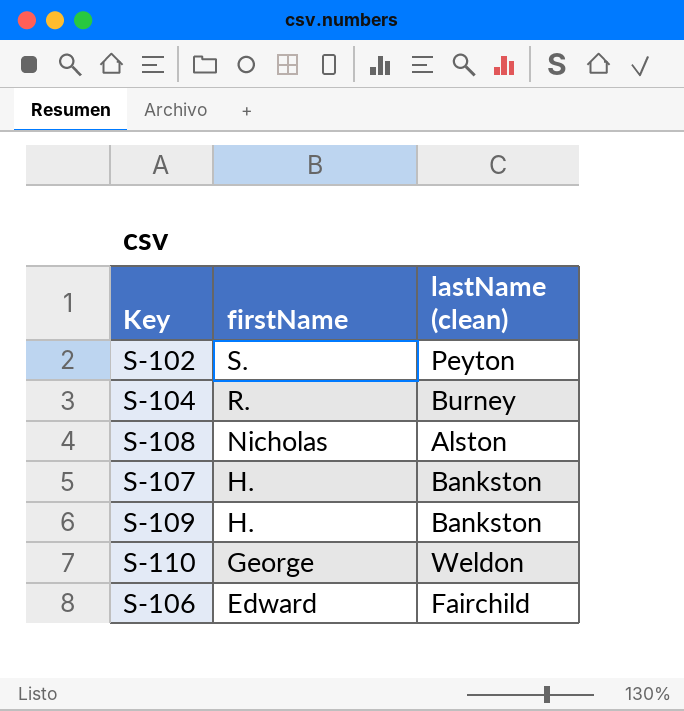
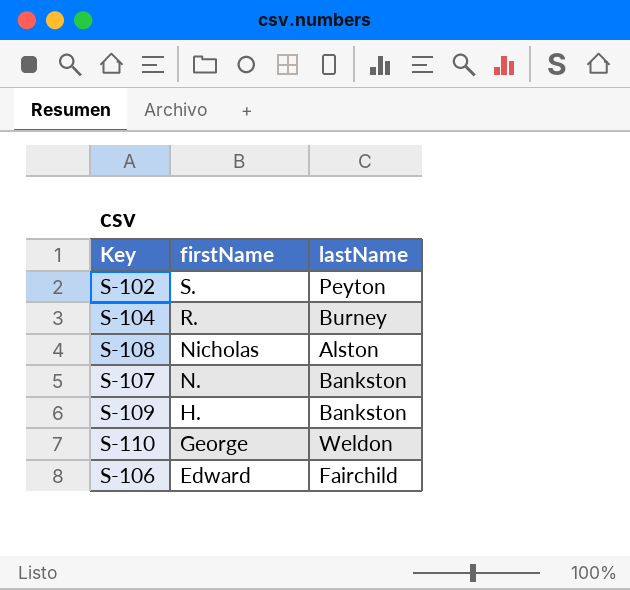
column name: lastName (clean) -> lastName
S-107 | firstName: H. -> N.

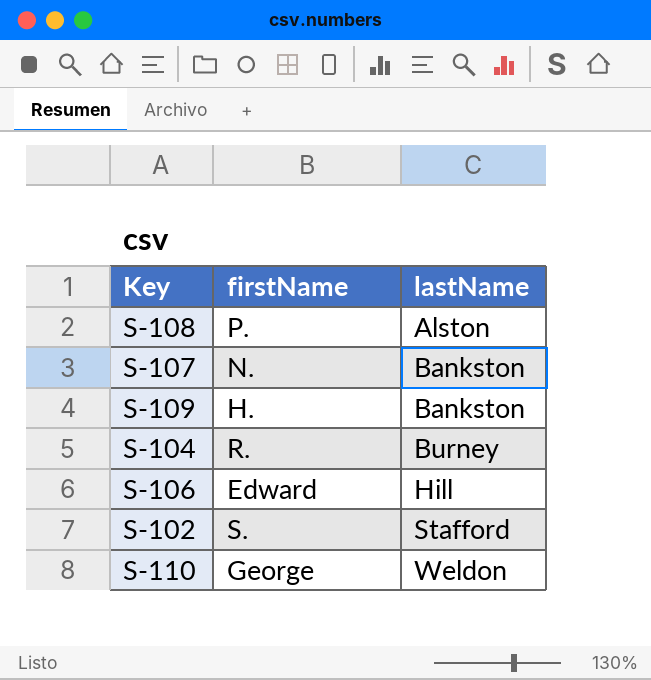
row order: firstName descending -> lastName ascending
S-108 | firstName: Nicholas -> P.
S-106 | lastName: Fairchild -> Hill
S-102 | lastName: Peyton -> Stafford

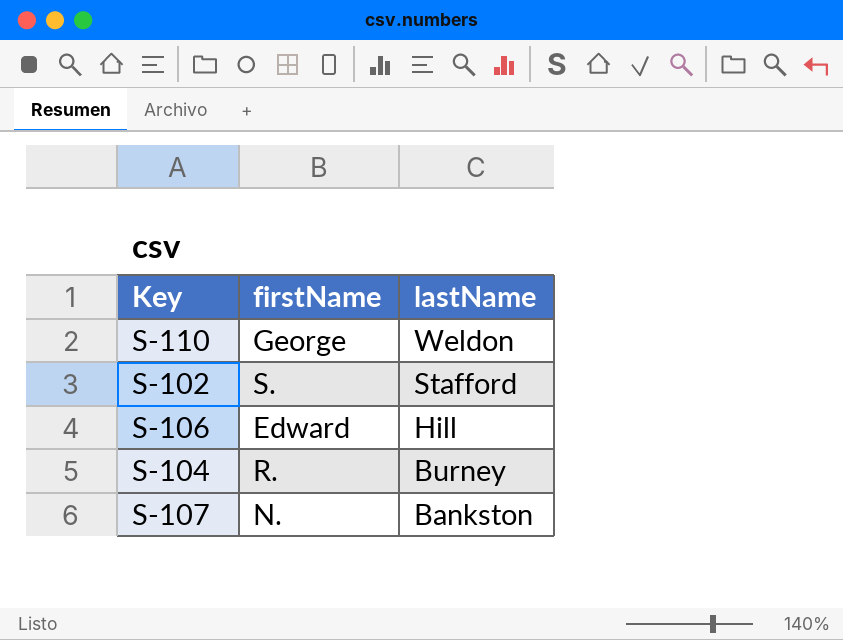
row order: lastName ascending -> lastName descending
row S-108: P. | Alston -> none
row S-109: H. | Bankston -> none

